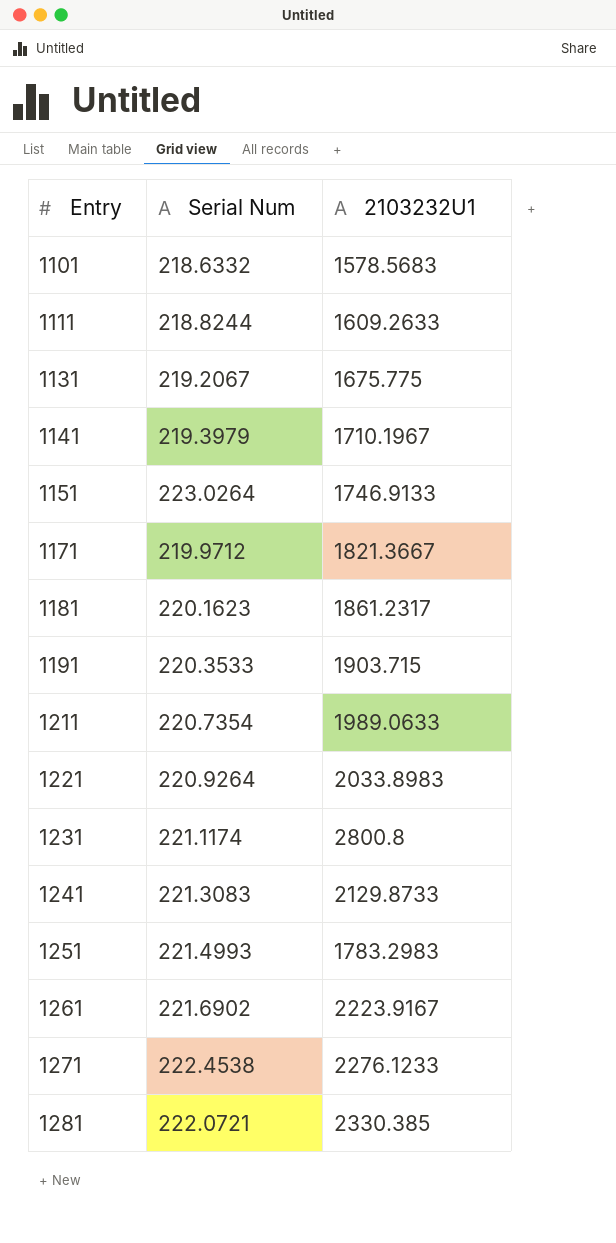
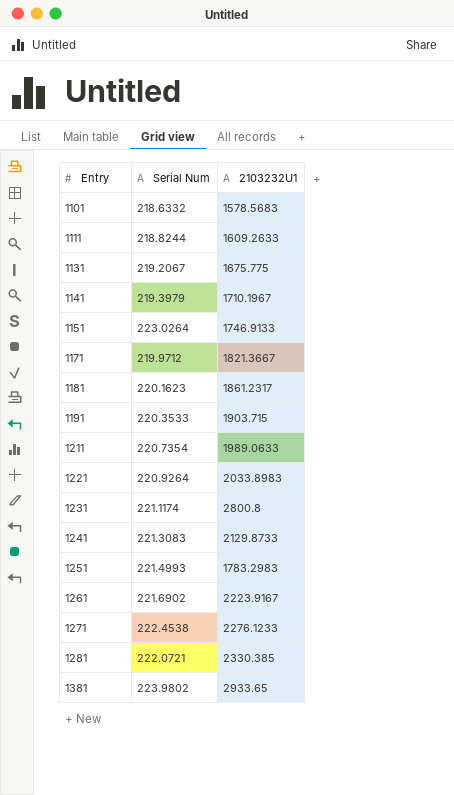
row 1381: none -> 223.9802 | 2933.65

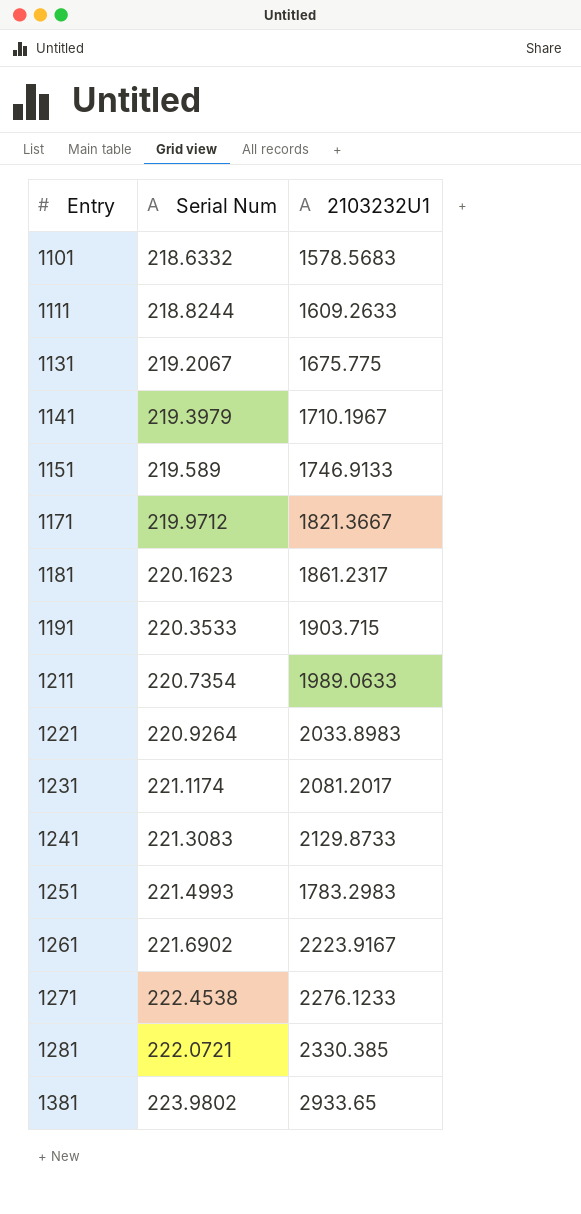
1151 | Serial Num: 223.0264 -> 219.589
1231 | 2103232U1: 2800.8 -> 2081.2017

